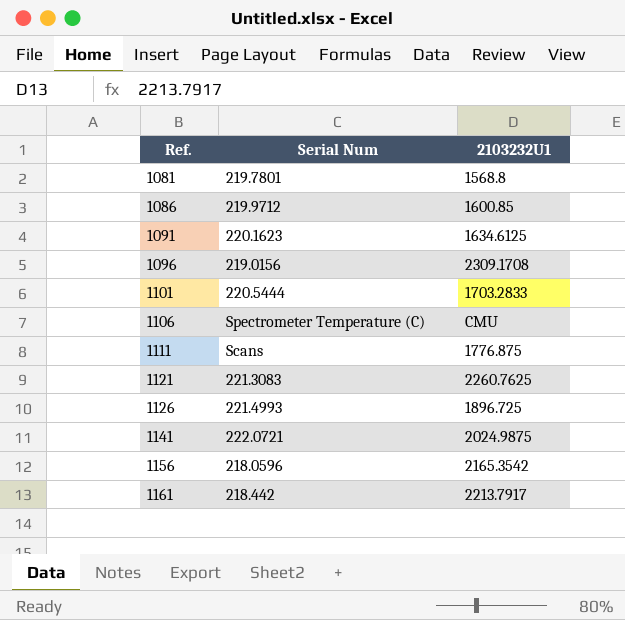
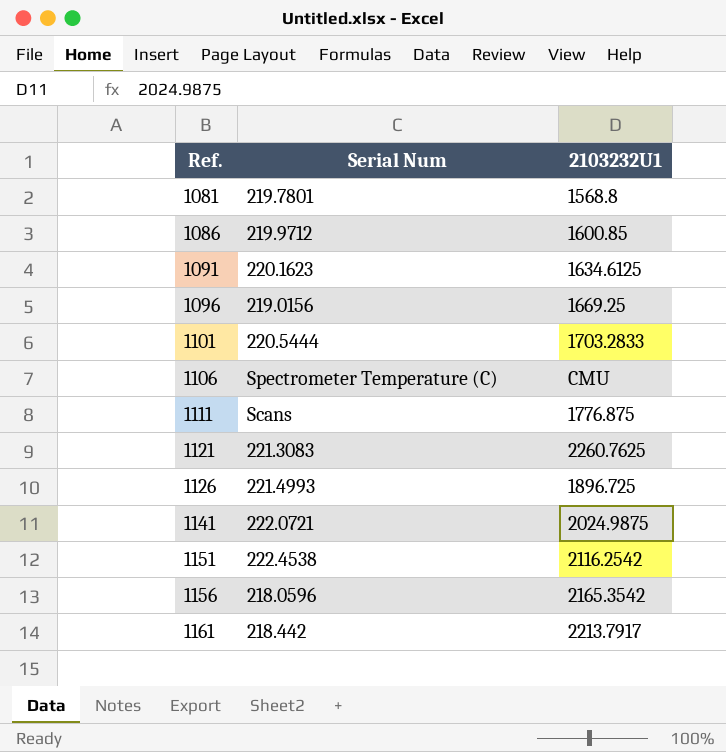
1096 | 2103232U1: 2309.1708 -> 1669.25
row 1151: none -> 222.4538 | 2116.2542

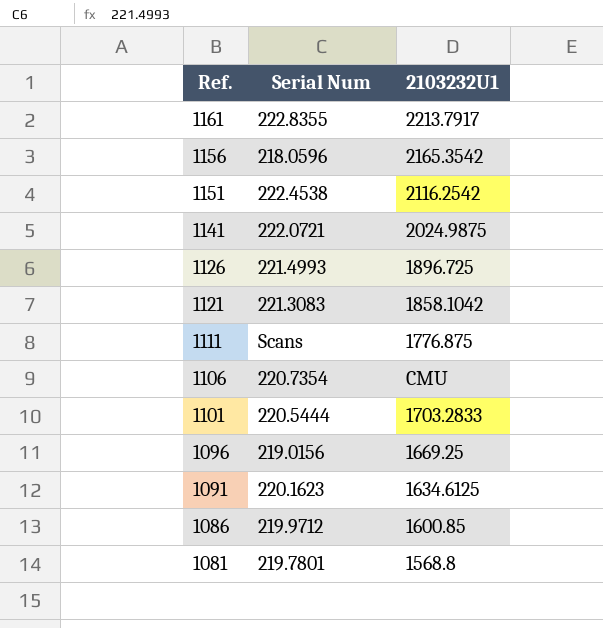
row order: Ref. ascending -> Ref. descending
1161 | Serial Num: 218.442 -> 222.8355
1121 | 2103232U1: 2260.7625 -> 1858.1042
1106 | Serial Num: Spectrometer Temperature (C) -> 220.7354

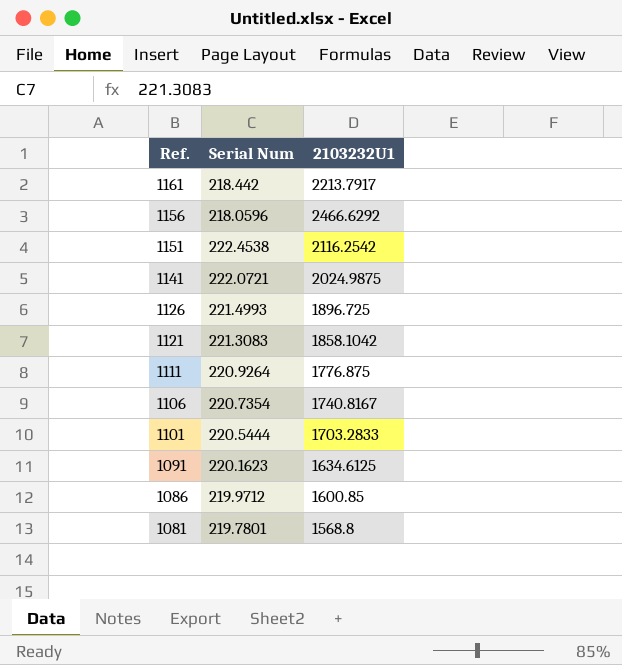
row 1096: 219.0156 | 1669.25 -> none
1161 | Serial Num: 222.8355 -> 218.442
1156 | 2103232U1: 2165.3542 -> 2466.6292
1111 | Serial Num: Scans -> 220.9264
1106 | 2103232U1: CMU -> 1740.8167

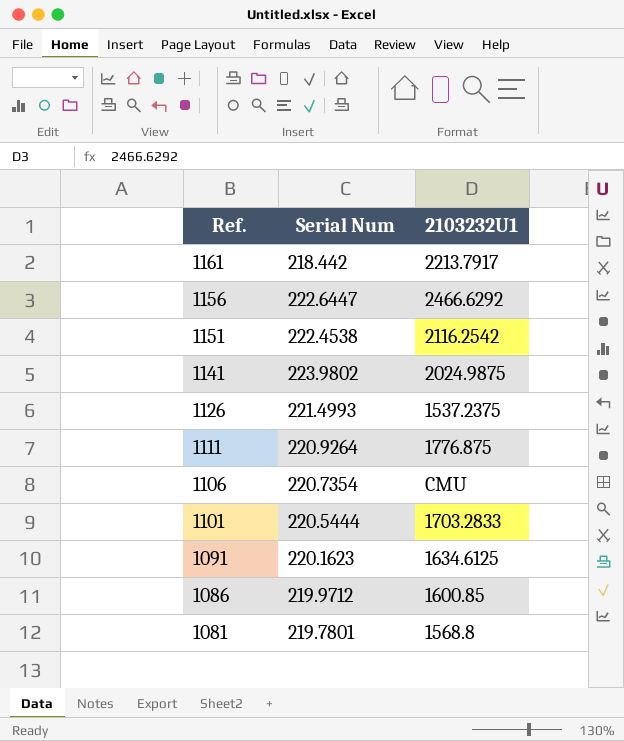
row 1121: 221.3083 | 1858.1042 -> none
1156 | Serial Num: 218.0596 -> 222.6447
1141 | Serial Num: 222.0721 -> 223.9802
1126 | 2103232U1: 1896.725 -> 1537.2375
1106 | 2103232U1: 1740.8167 -> CMU

